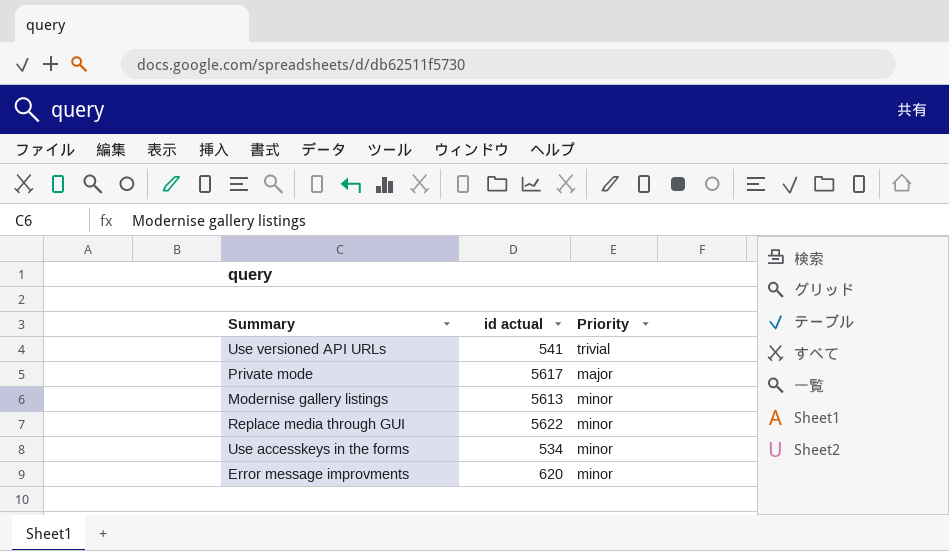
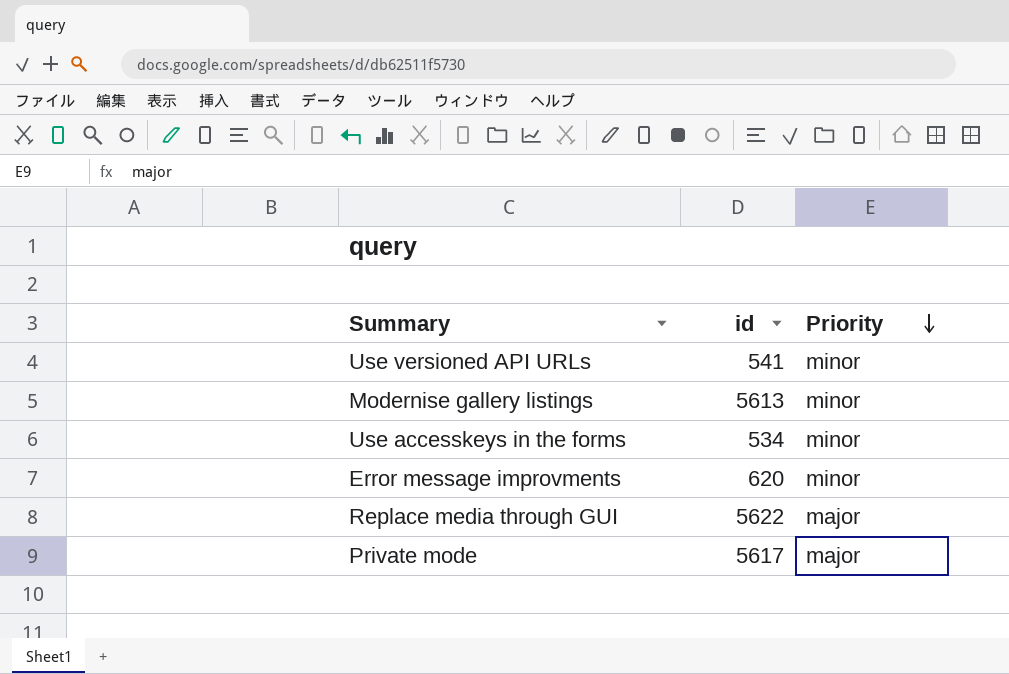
row order: none -> Priority descending
column name: id actual -> id
Use versioned API URLs | Priority: trivial -> minor
Replace media through GUI | Priority: minor -> major

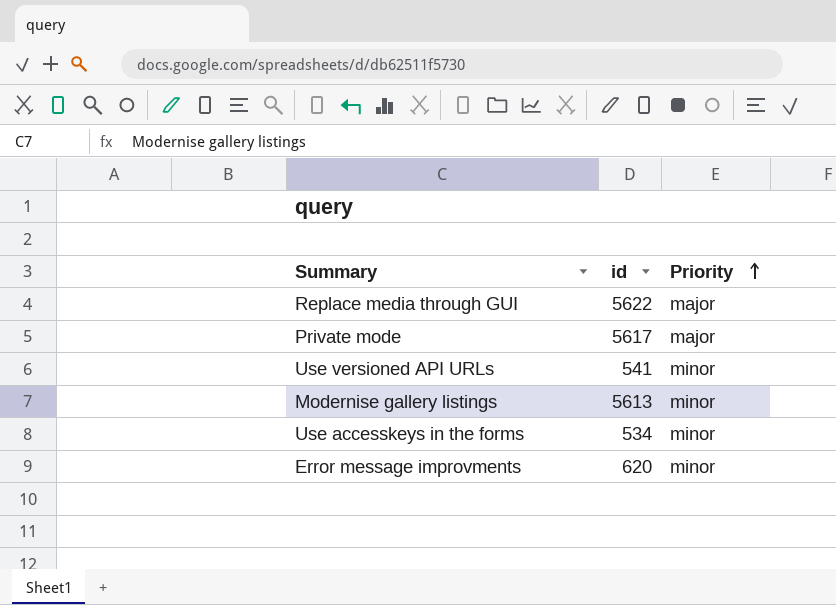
row order: Priority descending -> Priority ascending

